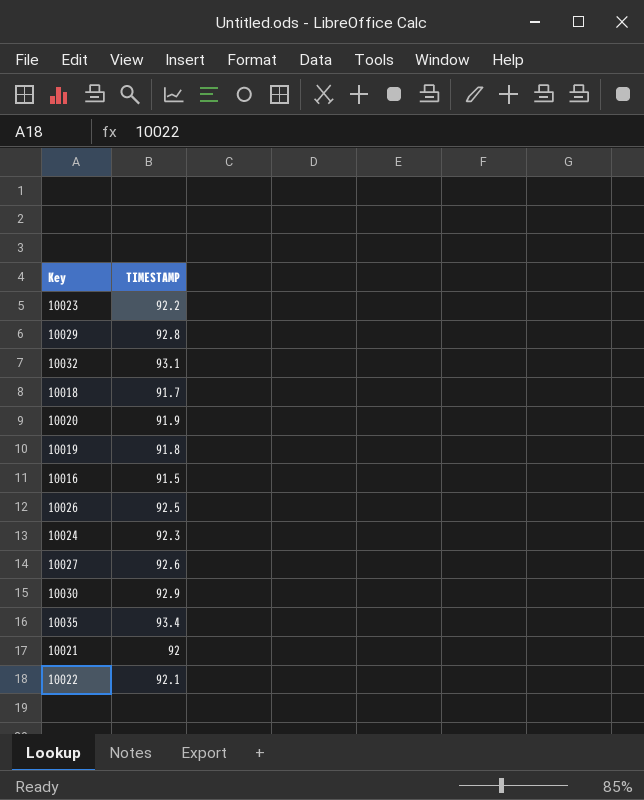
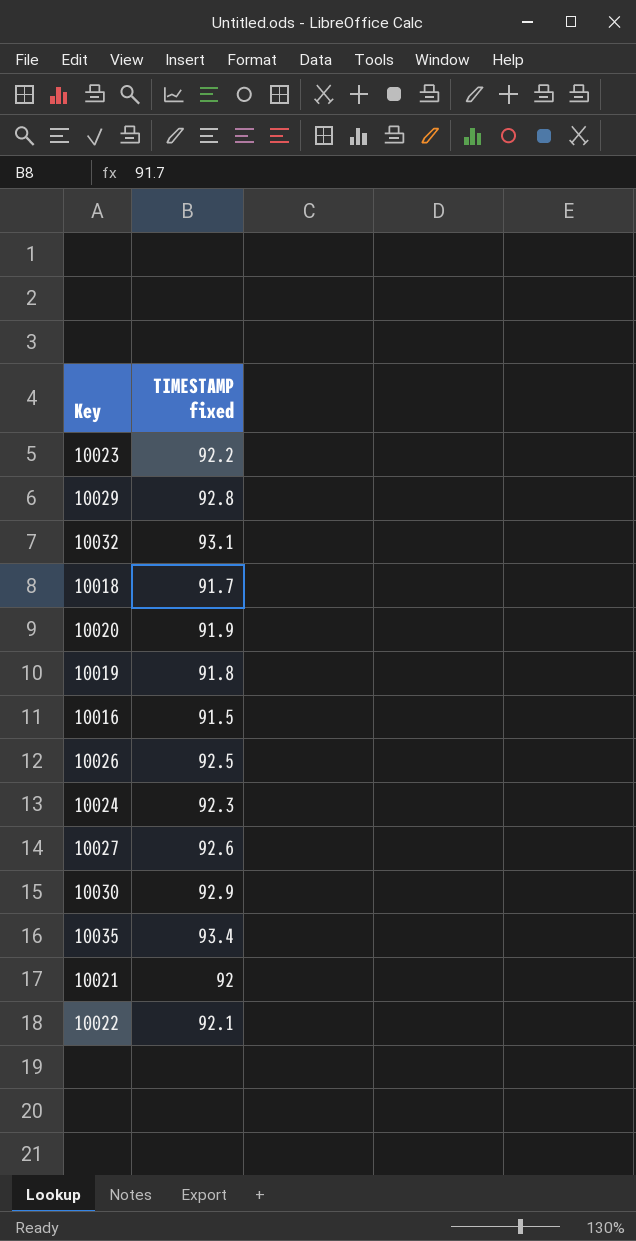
column name: TIMESTAMP -> TIMESTAMP fixed

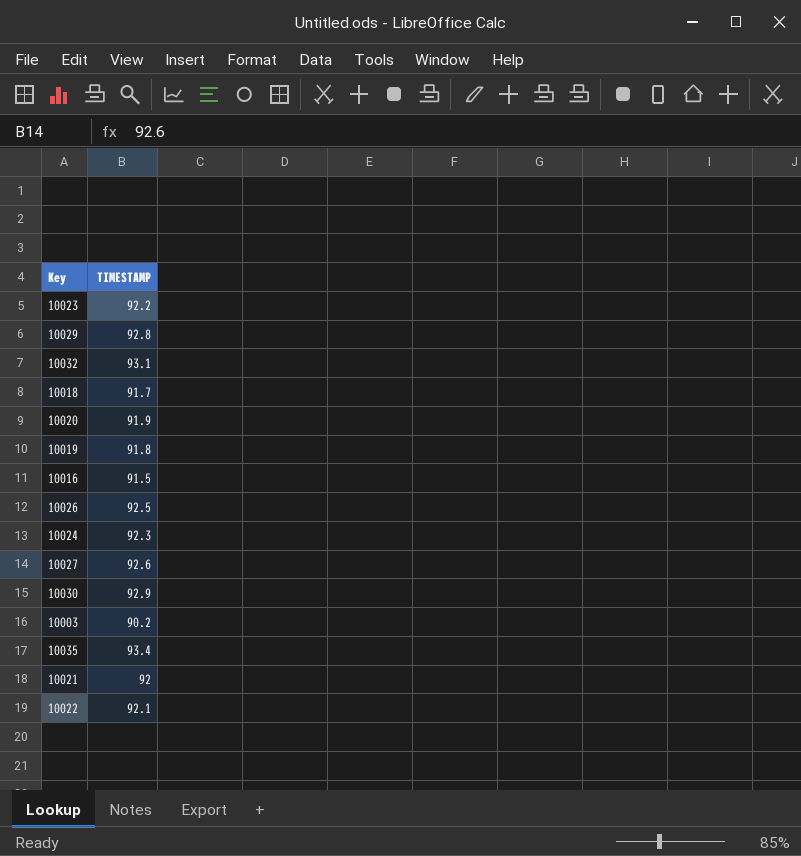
column name: TIMESTAMP fixed -> TIMESTAMP
row 10003: none -> 90.2

